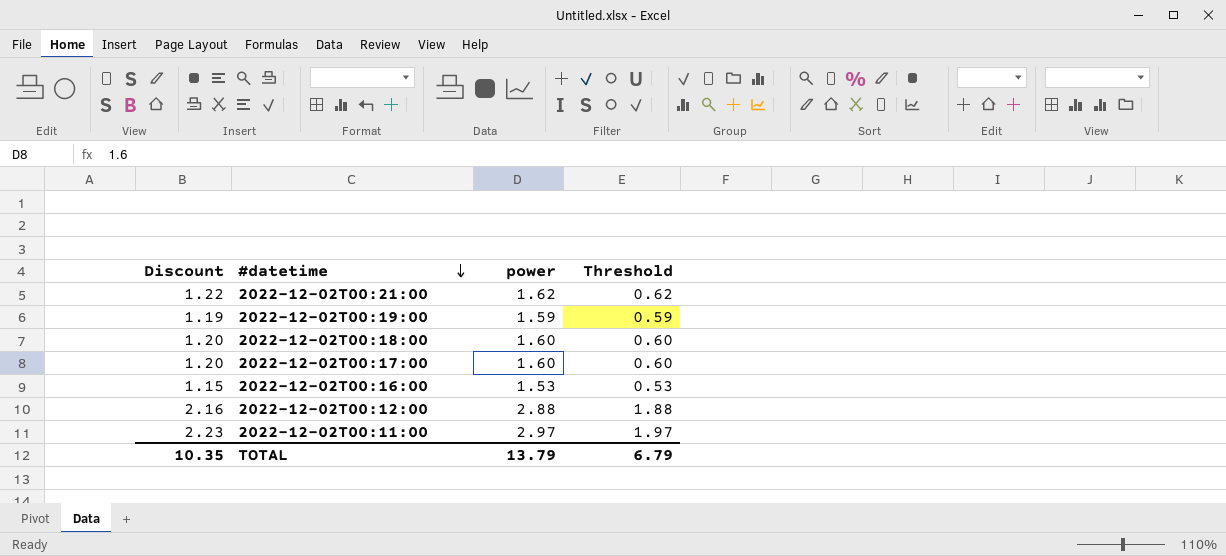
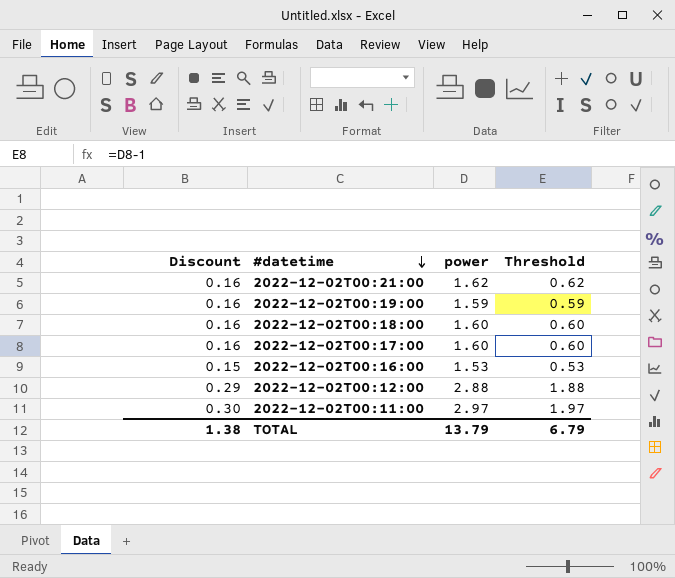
column Discount | formula: [power] * 0.75 -> [power] * 0.1
TOTAL | Discount: 10.35 -> 1.38

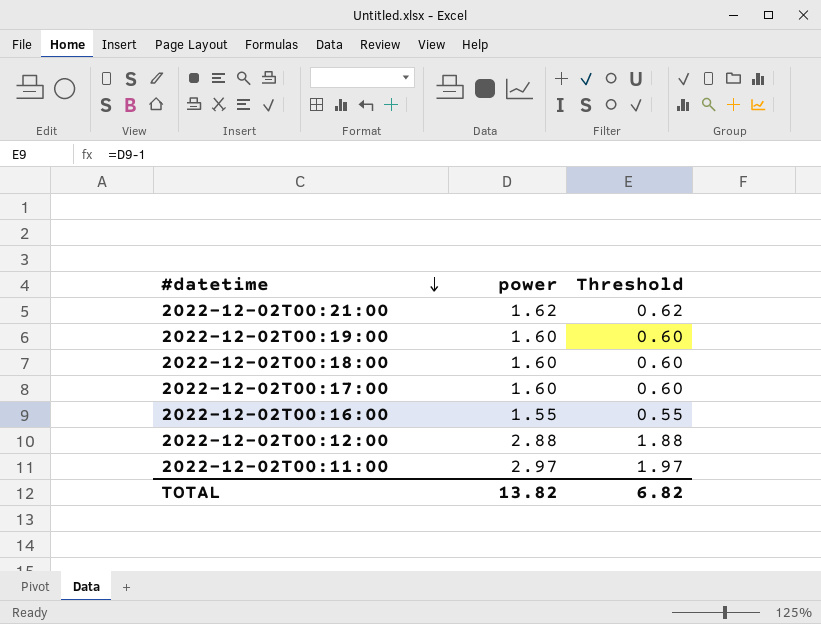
column Discount | formula: [power] * 0.1 -> none
2022-12-02T00:19:00 | power: 1.59 -> 1.60
2022-12-02T00:19:00 | Threshold: 0.59 -> 0.60
2022-12-02T00:16:00 | power: 1.53 -> 1.55
2022-12-02T00:16:00 | Threshold: 0.53 -> 0.55
TOTAL | power: 13.79 -> 13.82
TOTAL | Threshold: 6.79 -> 6.82

